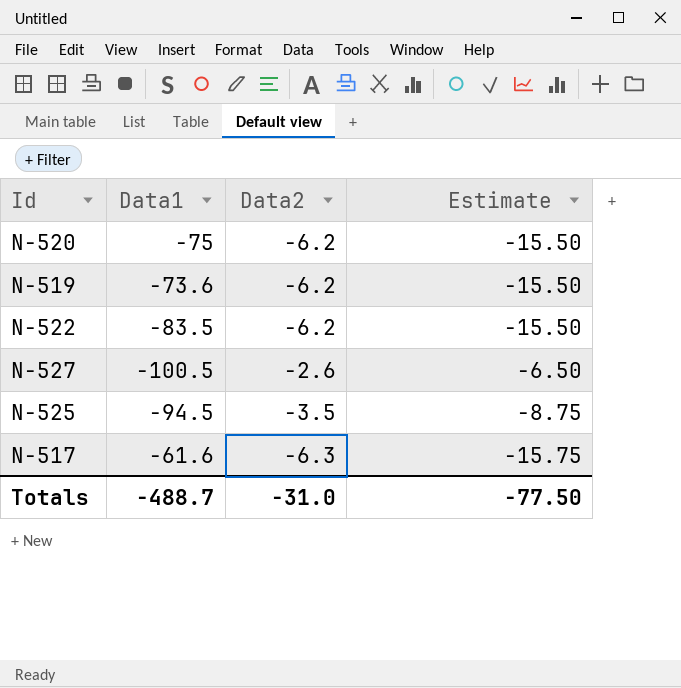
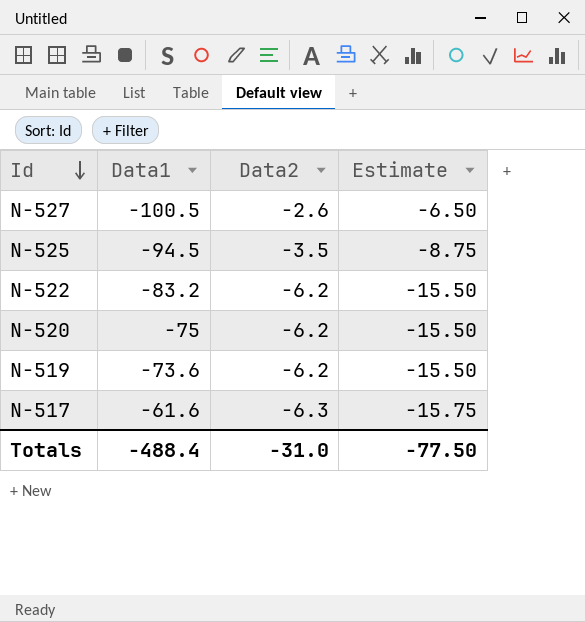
row order: none -> Id descending
N-522 | Data1: -83.5 -> -83.2
Totals | Data1: -488.7 -> -488.4

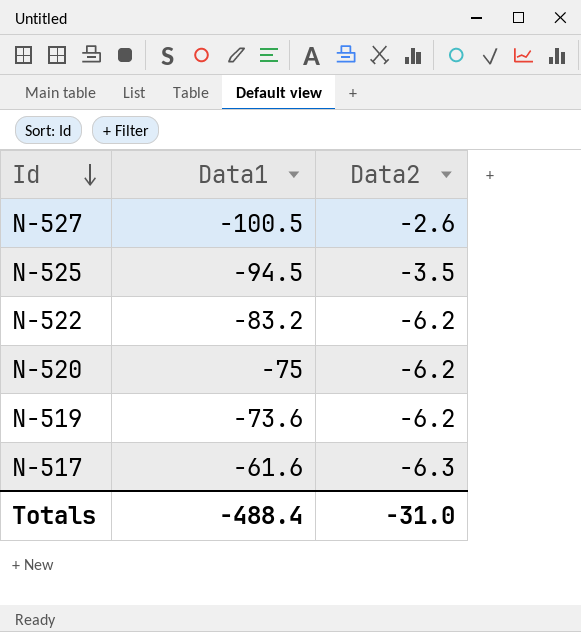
column Estimate | formula: [Data2] * 2.5 -> none

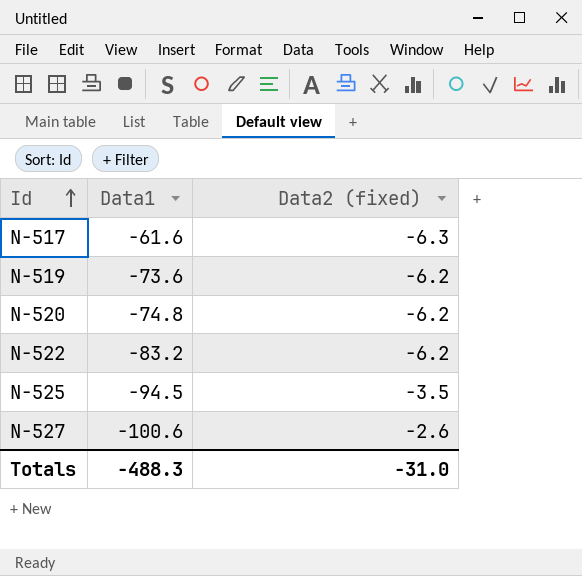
row order: Id descending -> Id ascending
column name: Data2 -> Data2 (fixed)
N-520 | Data1: -75 -> -74.8
N-527 | Data1: -100.5 -> -100.6
Totals | Data1: -488.4 -> -488.3

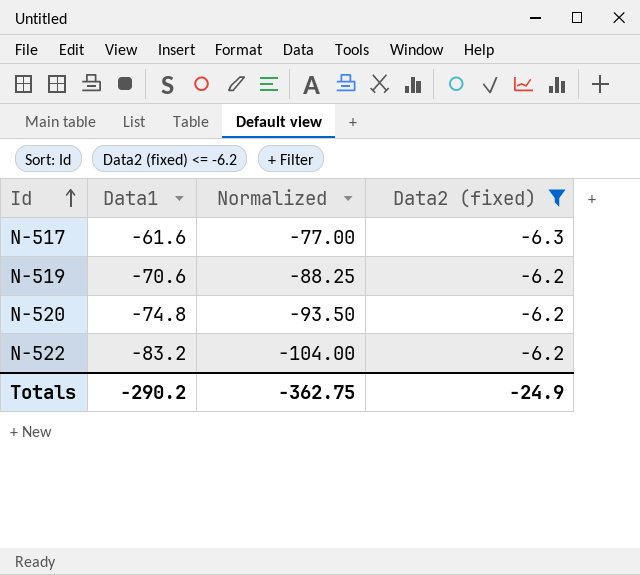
filter: none -> Data2 (fixed) <= -6.2
column Normalized | formula: none -> [Data1] * 1.25
N-519 | Data1: -73.6 -> -70.6
Totals | Data1: -488.3 -> -290.2
Totals | Data2 (fixed): -31.0 -> -24.9

